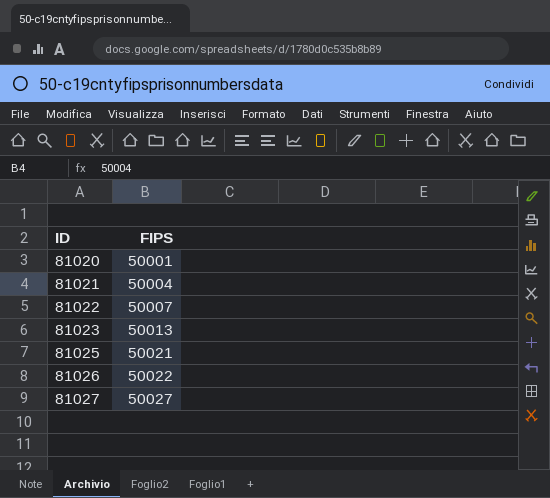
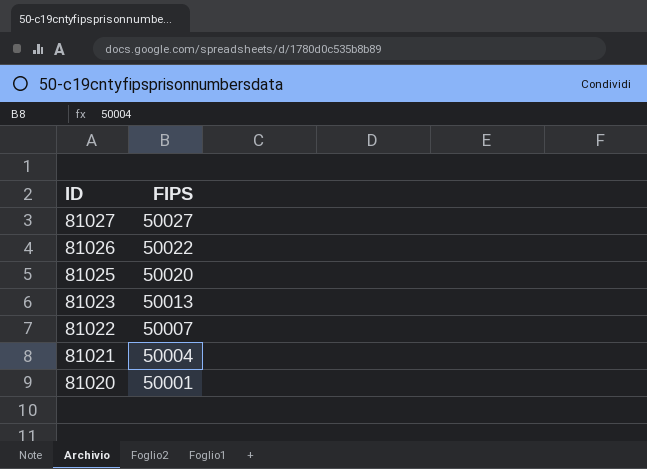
row order: ID ascending -> ID descending
81025 | FIPS: 50021 -> 50020

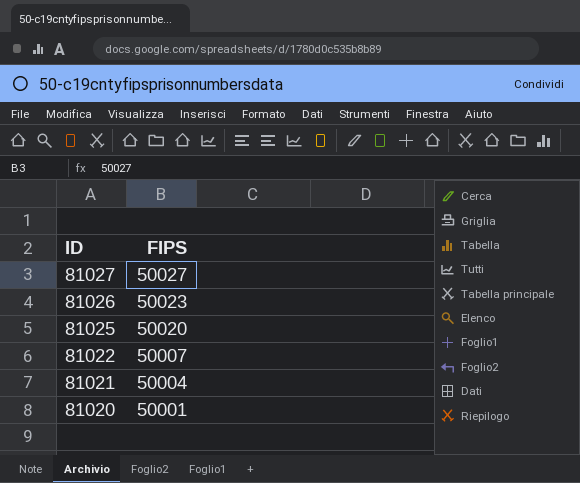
row 81023: 50013 -> none
81026 | FIPS: 50022 -> 50023

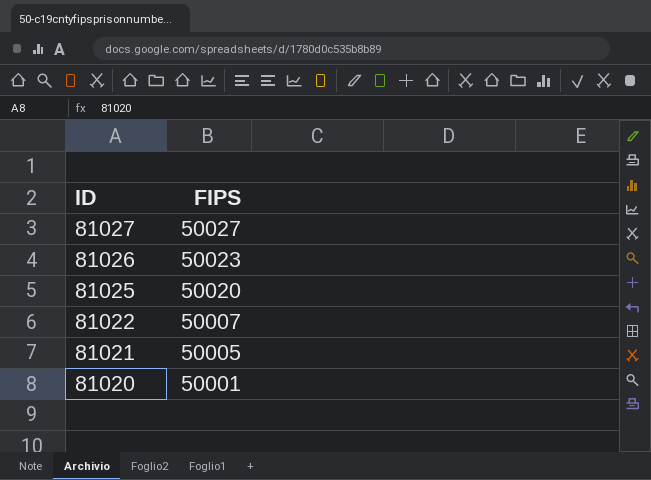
81021 | FIPS: 50004 -> 50005

